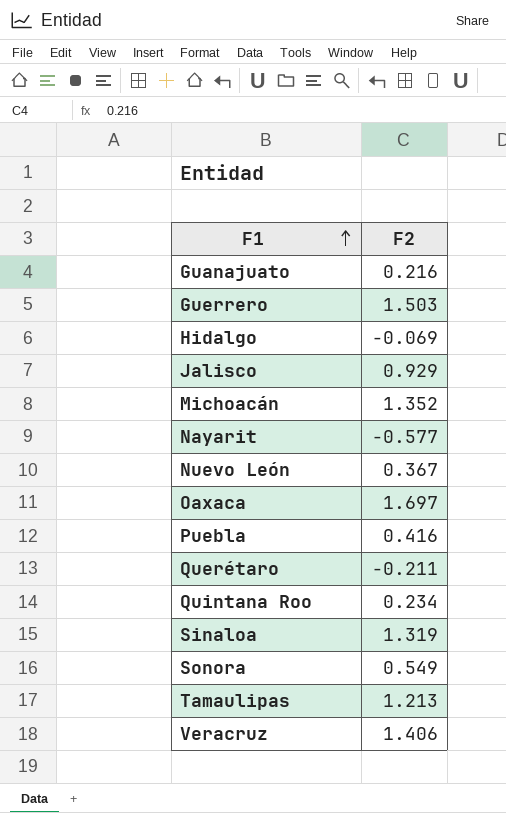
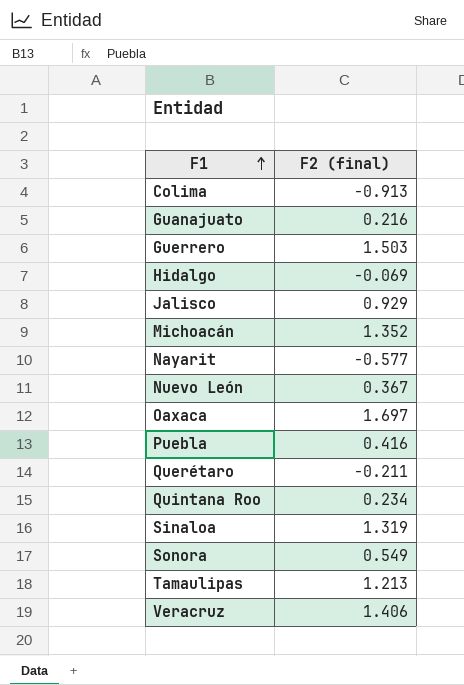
column name: F2 -> F2 (final)
row Colima: none -> -0.913

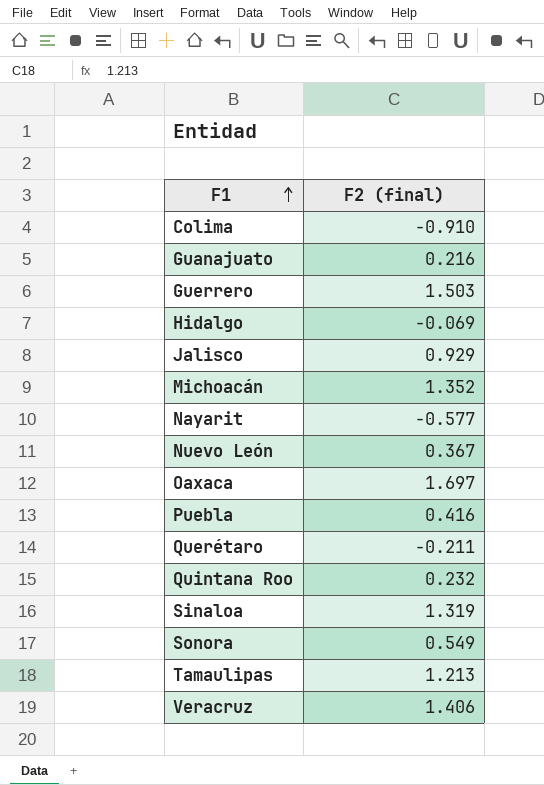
Colima | F2 (final): -0.913 -> -0.910
Quintana Roo | F2 (final): 0.234 -> 0.232

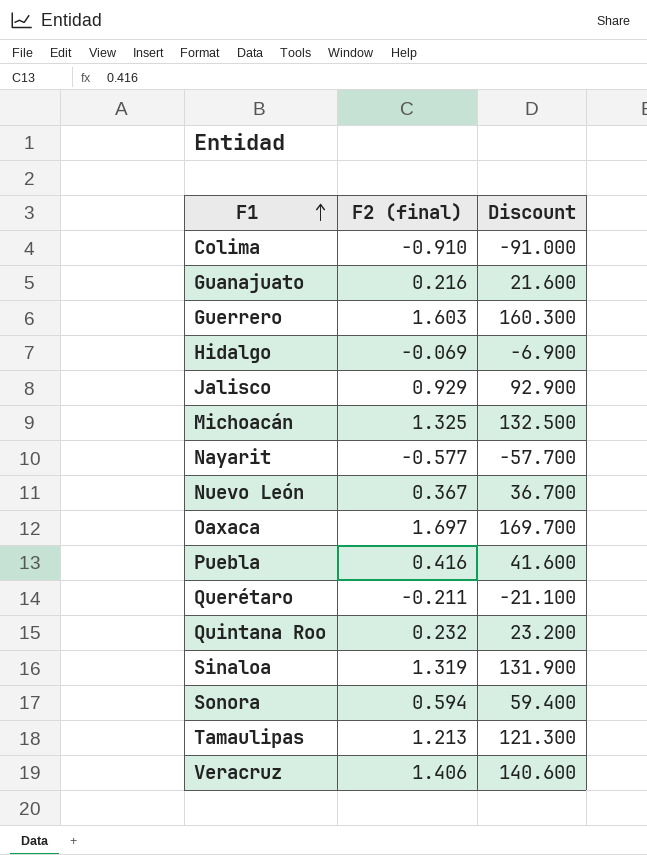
column Discount | formula: none -> [F2 (final)] * 100
Guerrero | F2 (final): 1.503 -> 1.603
Michoacán | F2 (final): 1.352 -> 1.325
Sonora | F2 (final): 0.549 -> 0.594

